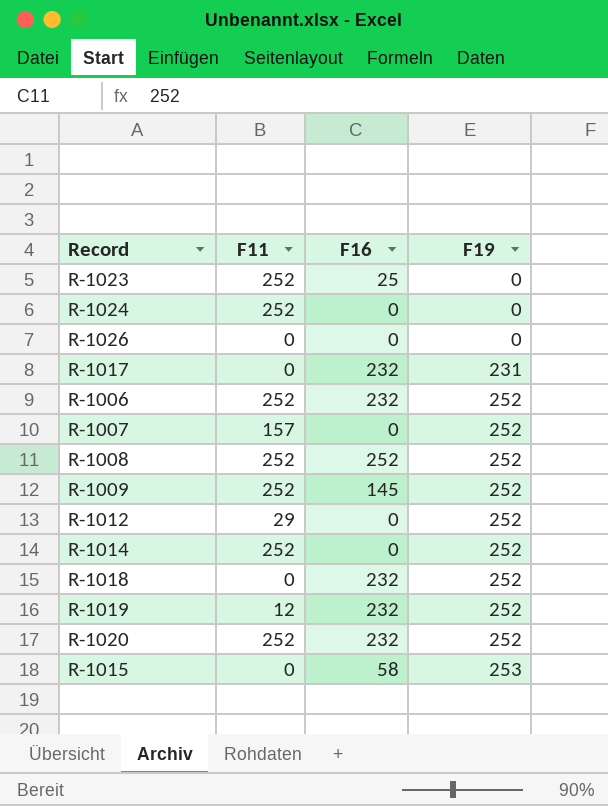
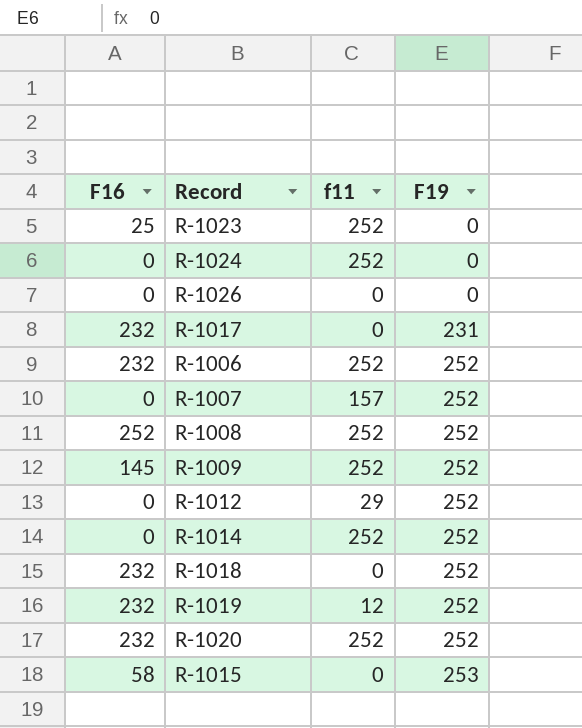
column F16 | position: 3 -> 1
column name: F11 -> f11

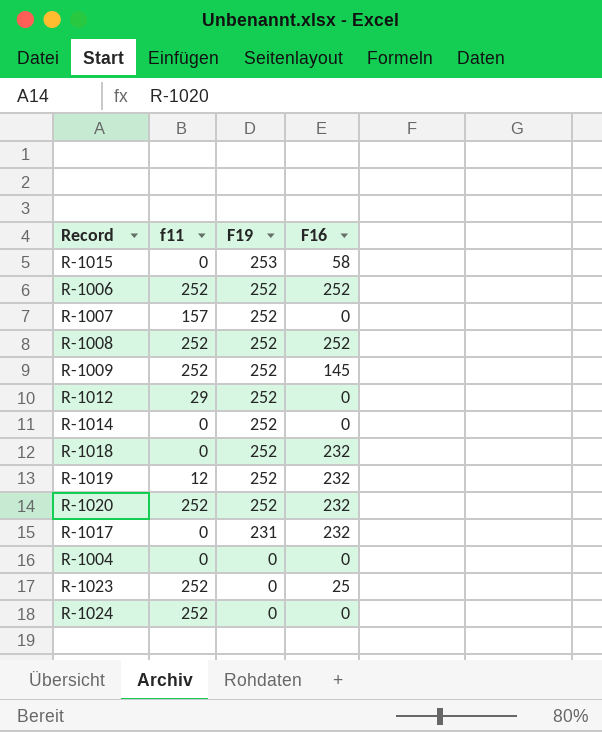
row order: F19 ascending -> F19 descending
column F16 | position: 1 -> 4
row R-1026: 0 | 0 | 0 -> none
R-1006 | F16: 232 -> 252
R-1014 | f11: 252 -> 0
row R-1004: none -> 0 | 0 | 0

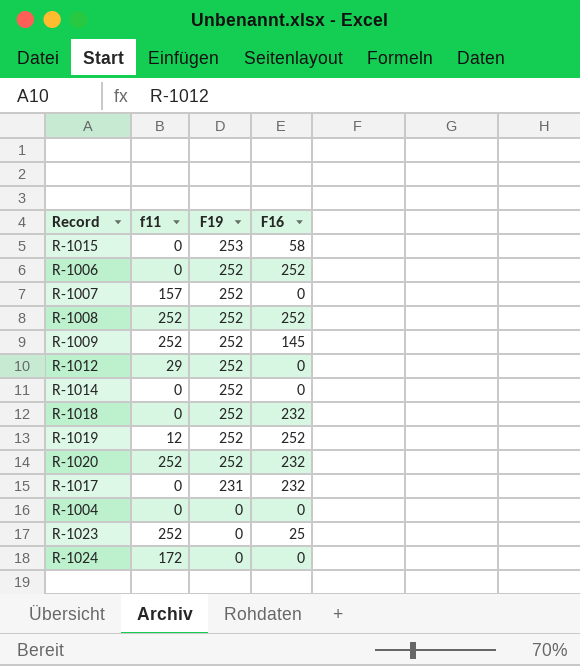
R-1006 | f11: 252 -> 0
R-1019 | F16: 232 -> 252
R-1024 | f11: 252 -> 172

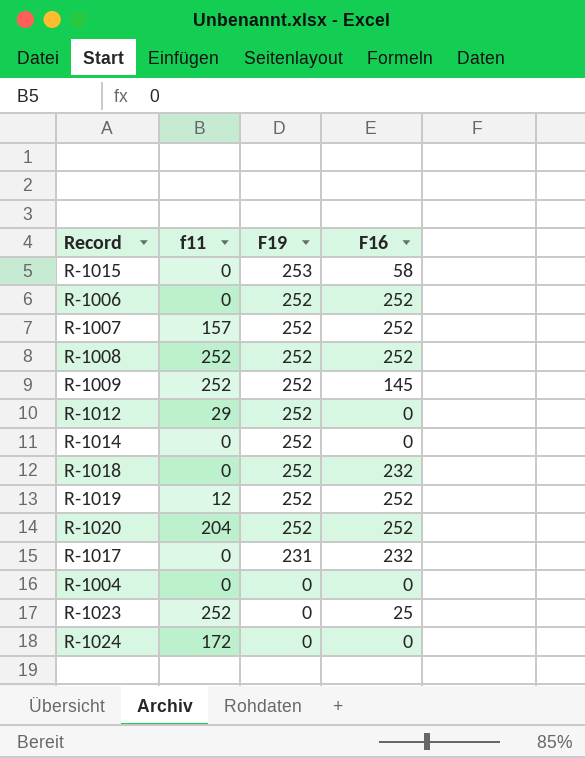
R-1007 | F16: 0 -> 252
R-1020 | f11: 252 -> 204
R-1020 | F16: 232 -> 252

